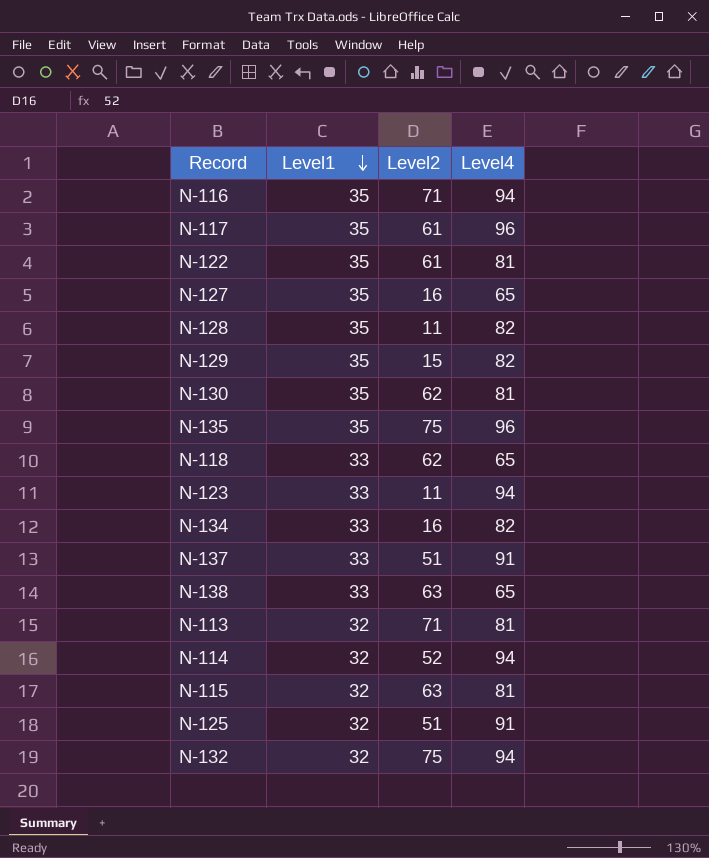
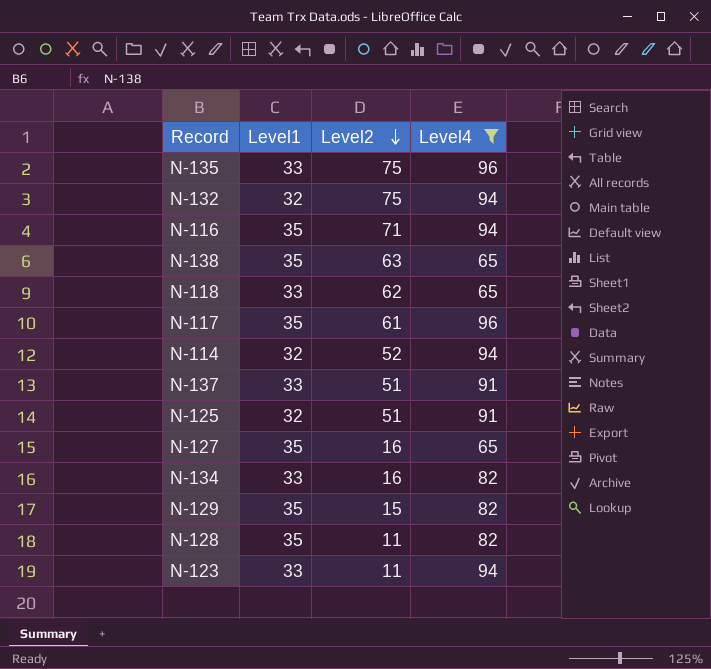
filter: none -> Level4 != 81
row order: Level1 descending -> Level2 descending
N-135 | Level1: 35 -> 33
N-138 | Level1: 33 -> 35

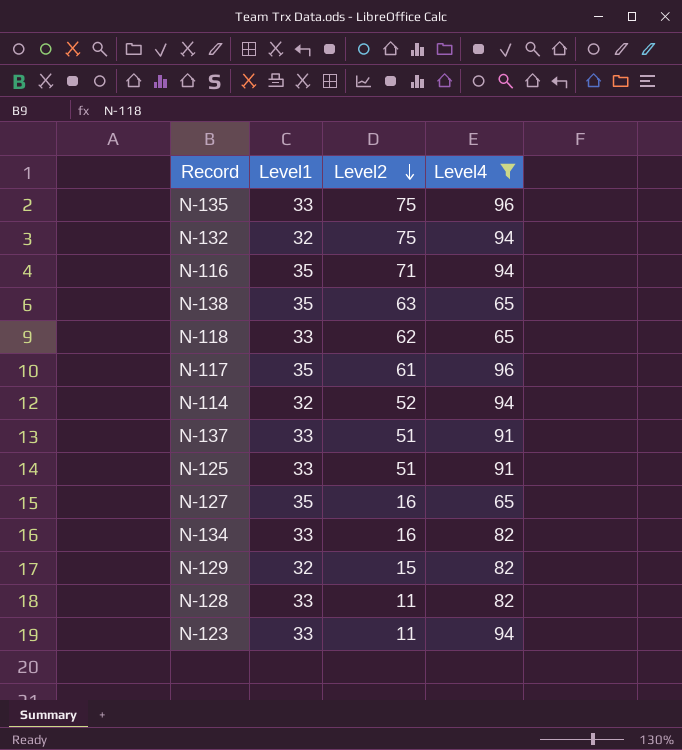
N-125 | Level1: 32 -> 33
N-129 | Level1: 35 -> 32
N-128 | Level1: 35 -> 33

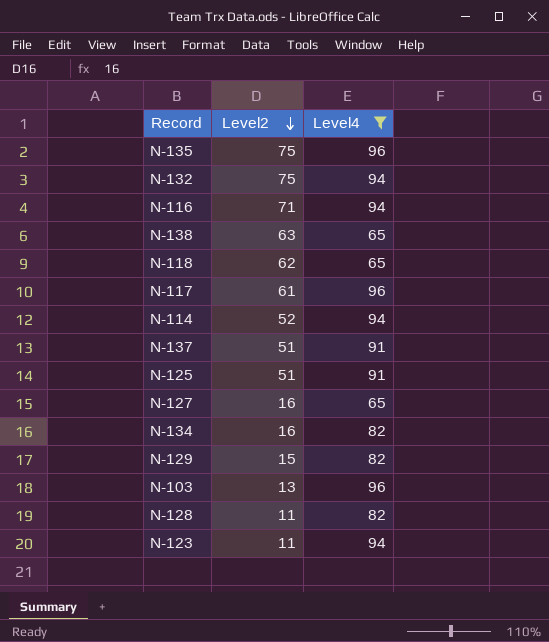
column Level1 | position: 2 -> none
row N-103: none -> 13 | 96

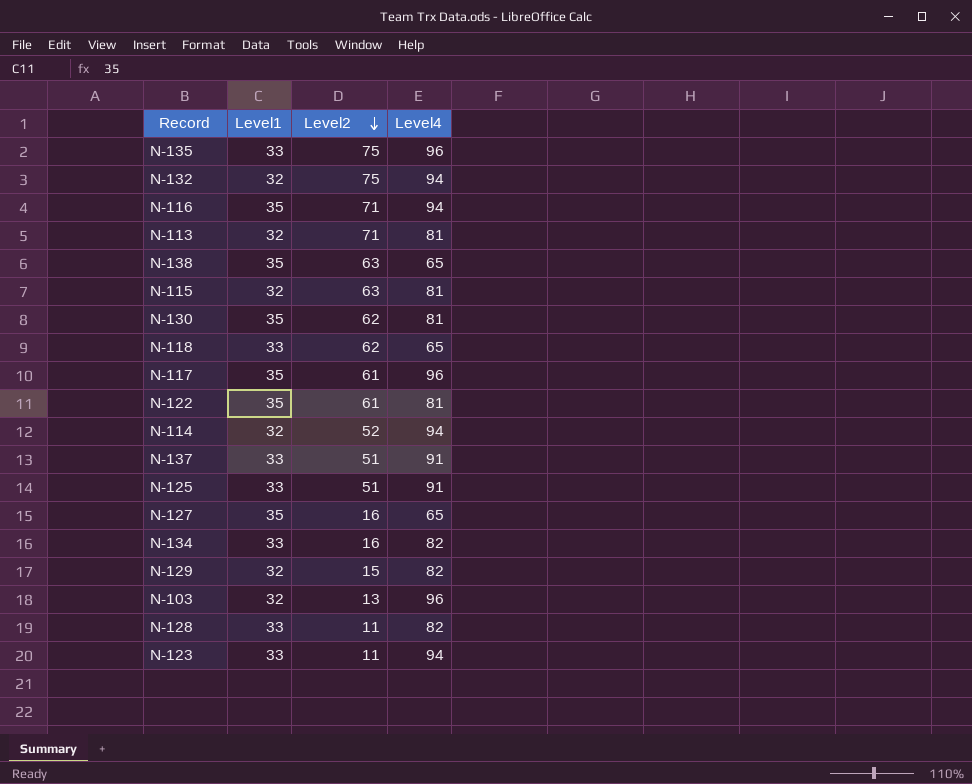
filter: Level4 != 81 -> none
column Level1 | position: none -> 2

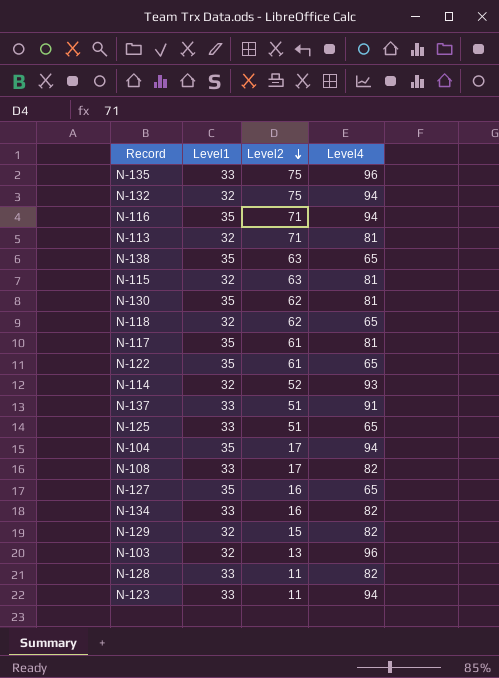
N-118 | Level1: 33 -> 32
N-117 | Level4: 96 -> 81
N-122 | Level4: 81 -> 65
N-114 | Level4: 94 -> 93
N-125 | Level4: 91 -> 65
row N-104: none -> 35 | 17 | 94
row N-108: none -> 33 | 17 | 82

